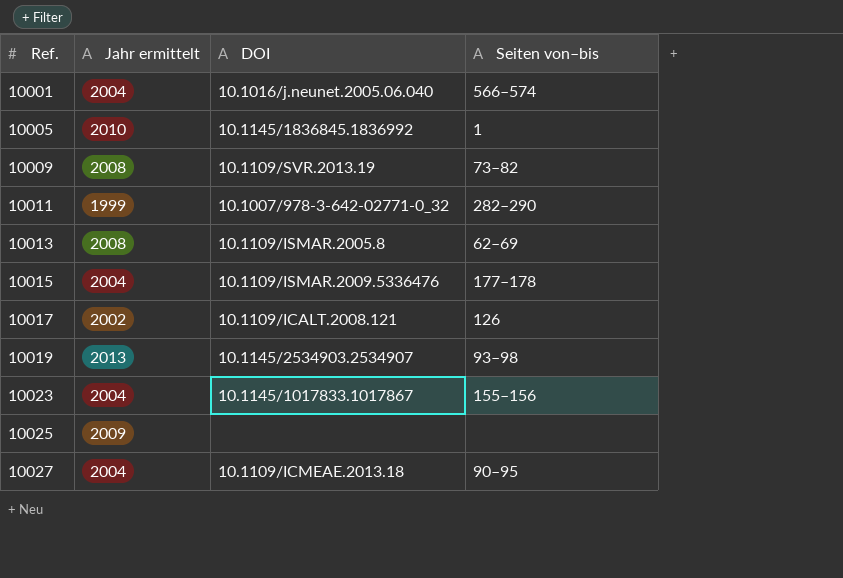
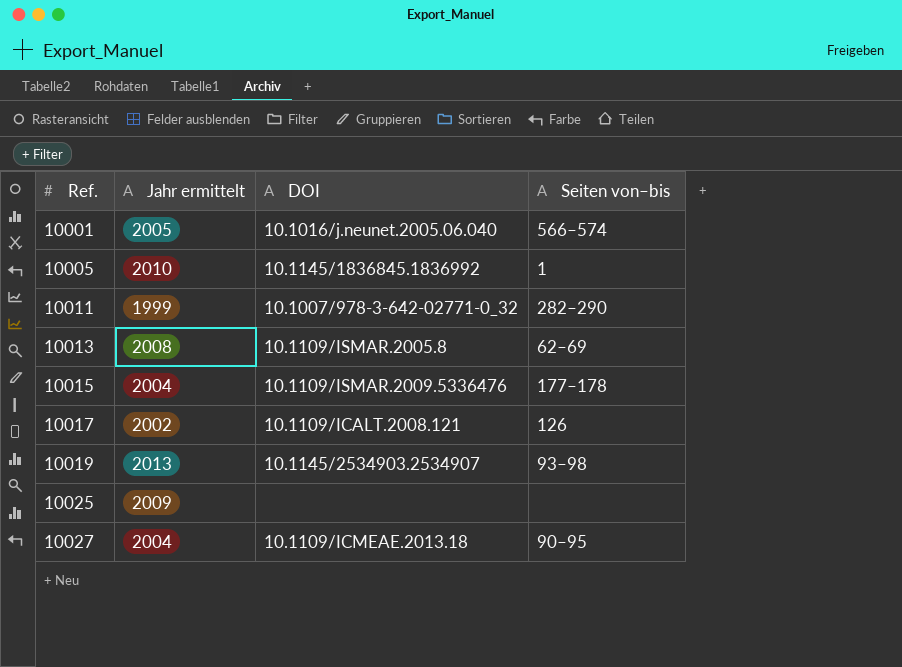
row 10009: 2008 | 10.1109/SVR.2013.19 | 73–82 -> none
row 10023: 2004 | 10.1145/1017833.1017867 | 155–156 -> none
10001 | Jahr ermittelt: 2004 -> 2005

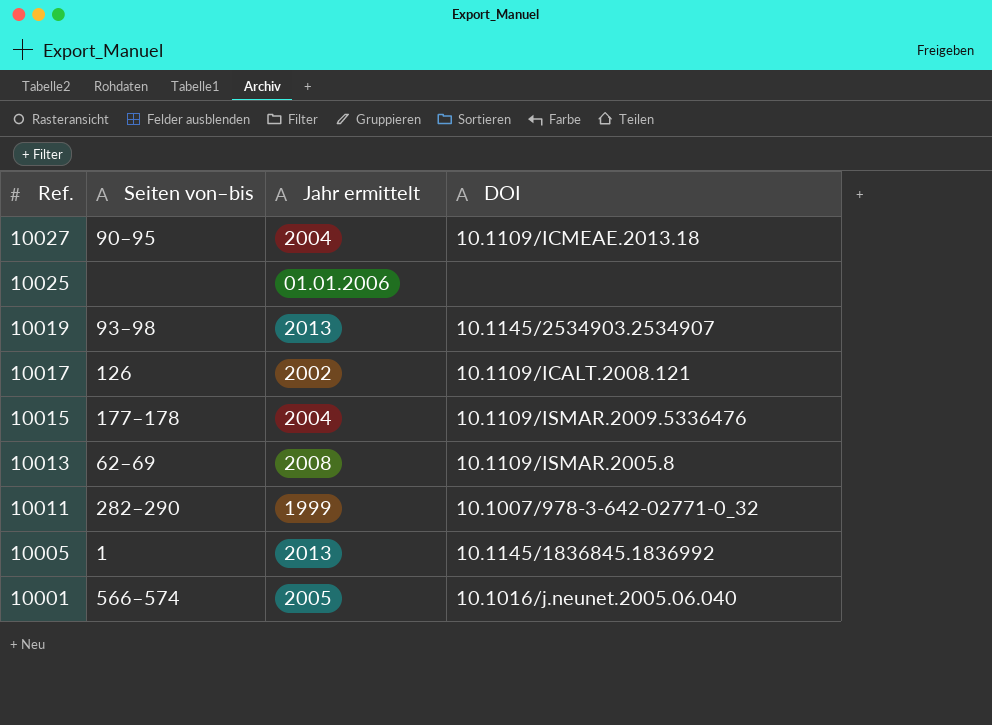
row order: Ref. ascending -> Ref. descending
column Seiten von–bis | position: 4 -> 2
10025 | Jahr ermittelt: 2009 -> 01.01.2006
10005 | Jahr ermittelt: 2010 -> 2013

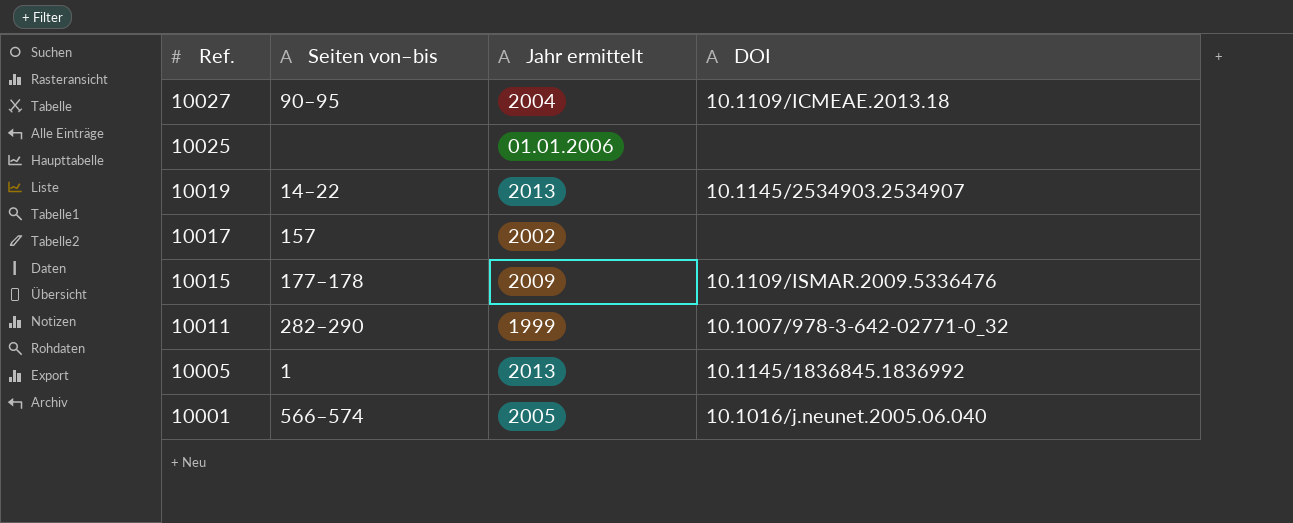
row 10013: 62–69 | 2008 | 10.1109/ISMAR.2005.8 -> none
10019 | Seiten von–bis: 93–98 -> 14–22
10017 | Seiten von–bis: 126 -> 157
10017 | DOI: 10.1109/ICALT.2008.121 -> none
10015 | Jahr ermittelt: 2004 -> 2009

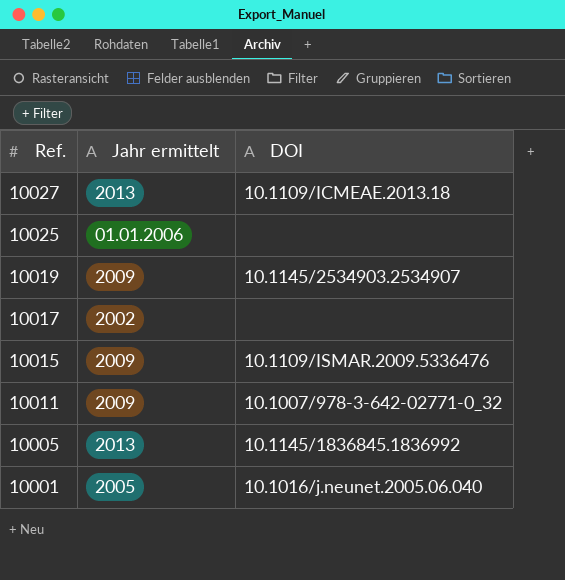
column Seiten von–bis | position: 2 -> none
10027 | Jahr ermittelt: 2004 -> 2013
10019 | Jahr ermittelt: 2013 -> 2009
10011 | Jahr ermittelt: 1999 -> 2009

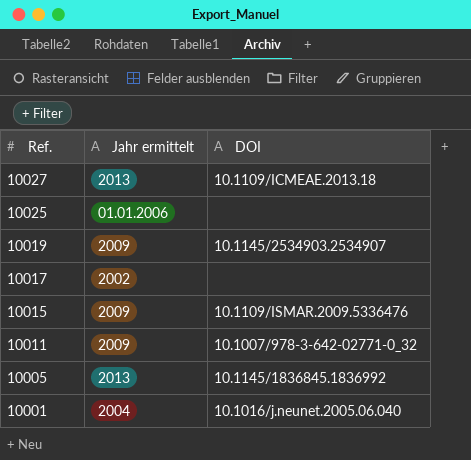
10001 | Jahr ermittelt: 2005 -> 2004

